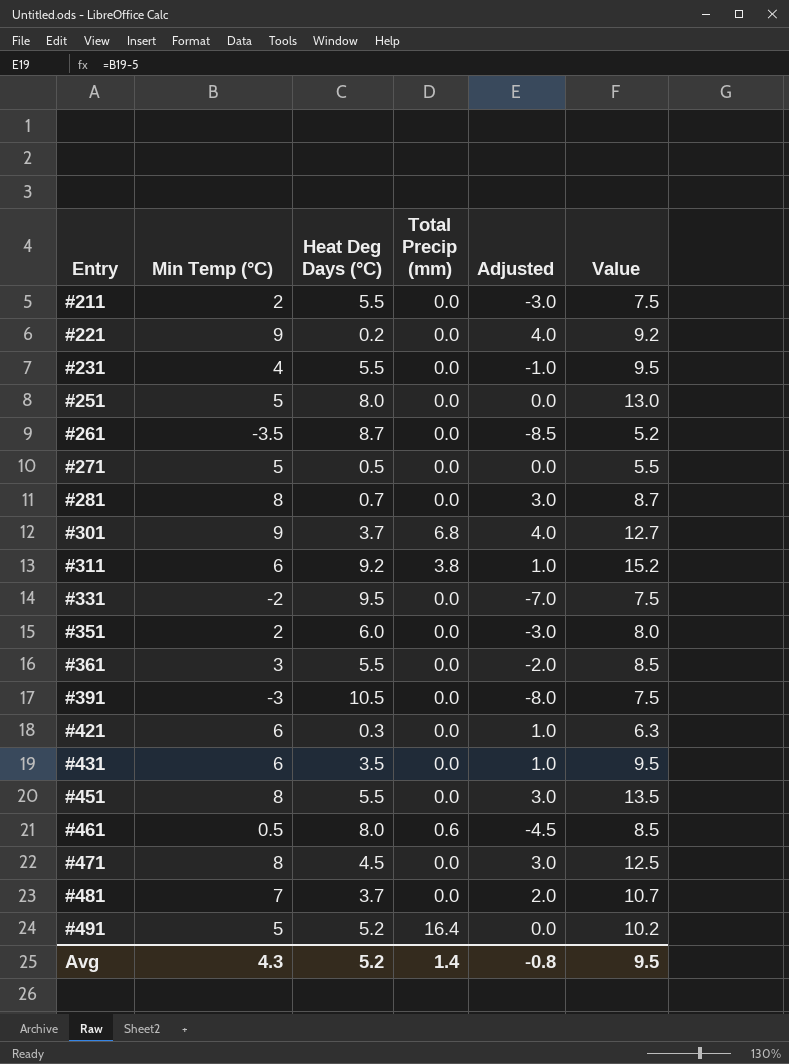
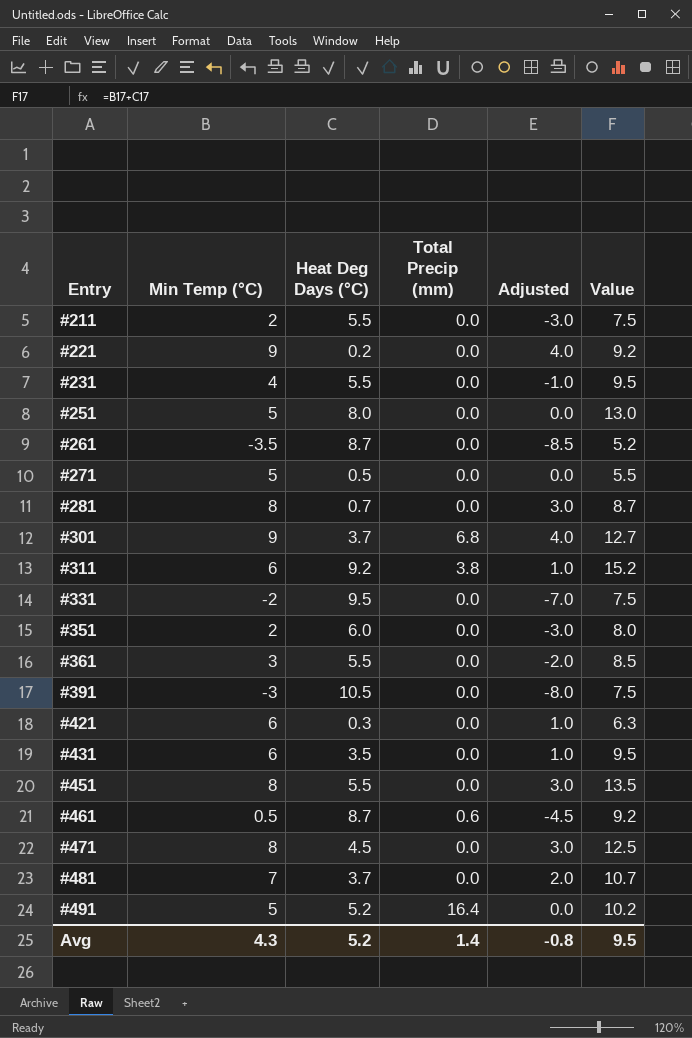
#461 | Heat Deg Days (°C): 8.0 -> 8.7
#461 | Value: 8.5 -> 9.2

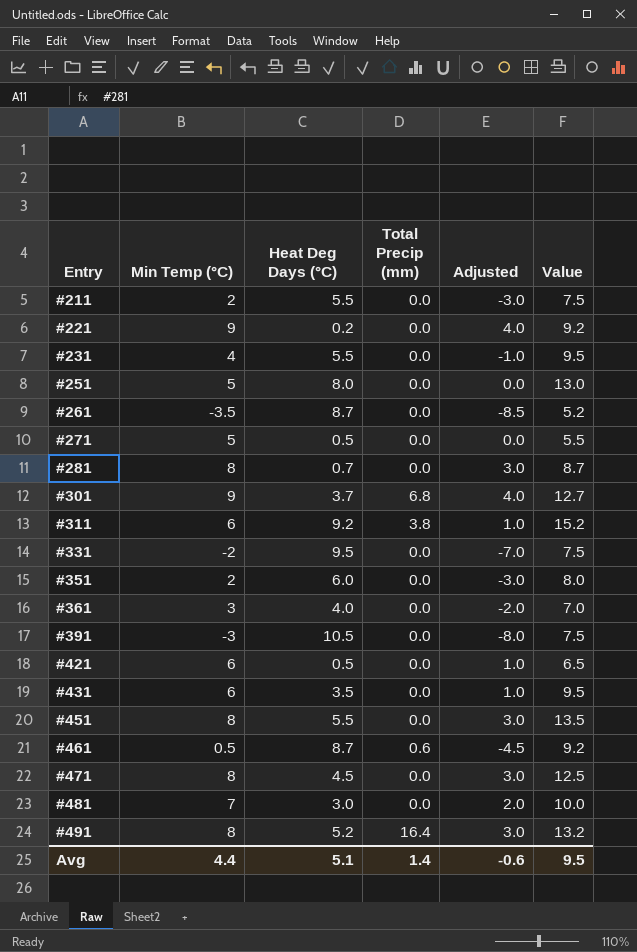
#361 | Heat Deg Days (°C): 5.5 -> 4.0
#361 | Value: 8.5 -> 7.0
#421 | Heat Deg Days (°C): 0.3 -> 0.5
#421 | Value: 6.3 -> 6.5
#481 | Heat Deg Days (°C): 3.7 -> 3.0
#481 | Value: 10.7 -> 10.0
#491 | Min Temp (°C): 5 -> 8
#491 | Adjusted: 0.0 -> 3.0
#491 | Value: 10.2 -> 13.2
Avg | Min Temp (°C): 4.3 -> 4.4
Avg | Heat Deg Days (°C): 5.2 -> 5.1
Avg | Adjusted: -0.8 -> -0.6

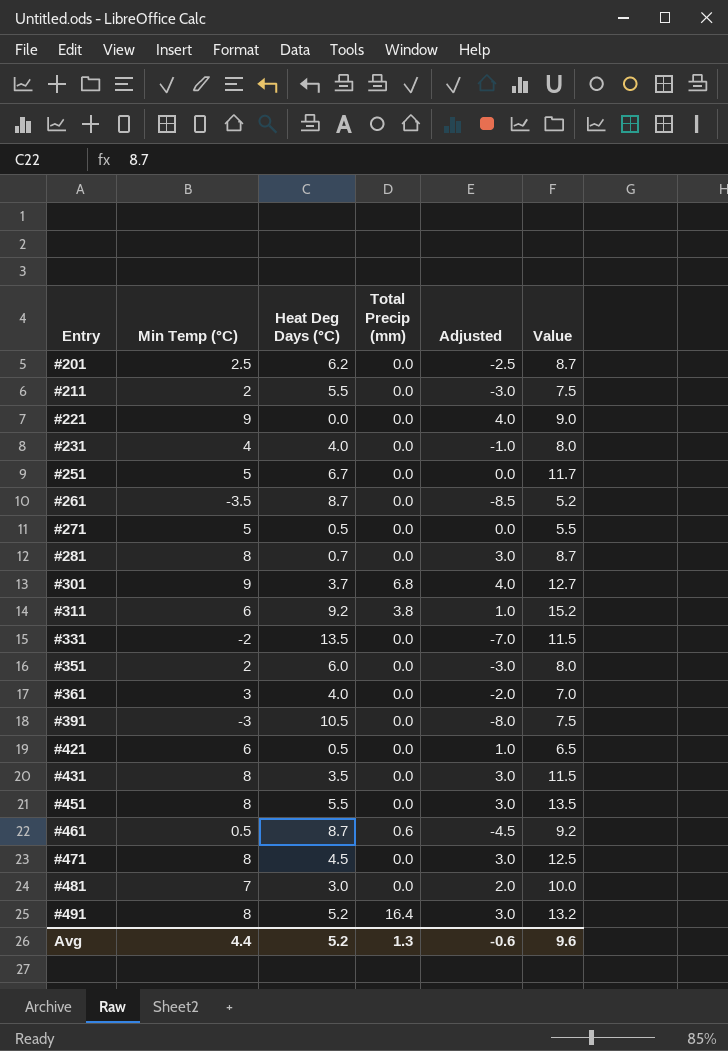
row #201: none -> 2.5 | 6.2 | 0.0 | -2.5 | 8.7
#221 | Heat Deg Days (°C): 0.2 -> 0.0
#221 | Value: 9.2 -> 9.0
#231 | Heat Deg Days (°C): 5.5 -> 4.0
#231 | Value: 9.5 -> 8.0
#251 | Heat Deg Days (°C): 8.0 -> 6.7
#251 | Value: 13.0 -> 11.7
#331 | Heat Deg Days (°C): 9.5 -> 13.5
#331 | Value: 7.5 -> 11.5
#431 | Min Temp (°C): 6 -> 8
#431 | Adjusted: 1.0 -> 3.0
#431 | Value: 9.5 -> 11.5
Avg | Heat Deg Days (°C): 5.1 -> 5.2
Avg | Total Precip (mm): 1.4 -> 1.3
Avg | Value: 9.5 -> 9.6

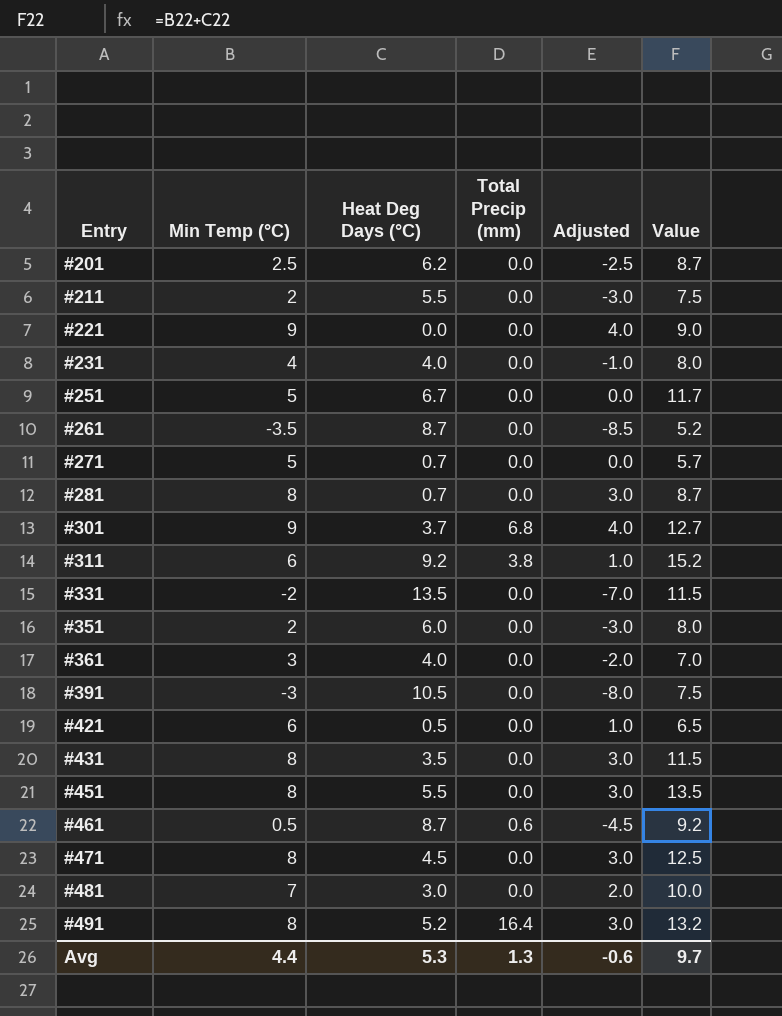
#271 | Heat Deg Days (°C): 0.5 -> 0.7
#271 | Value: 5.5 -> 5.7
Avg | Heat Deg Days (°C): 5.2 -> 5.3
Avg | Value: 9.6 -> 9.7

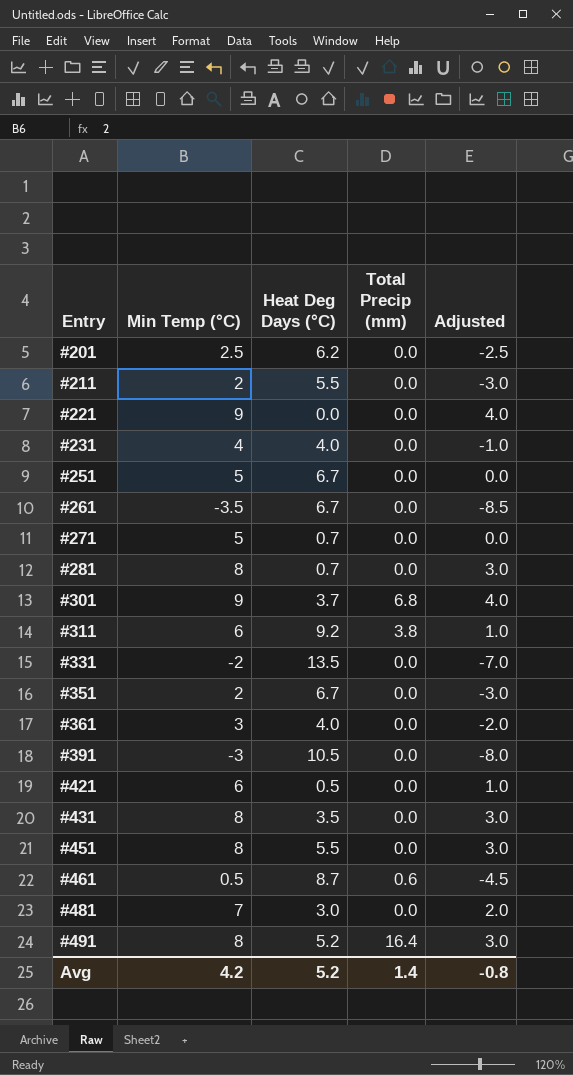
column Value | formula: [Min Temp (°C)] + [Heat Deg Days (°C)] -> none
row #471: 8 | 4.5 | 0.0 | 3.0 | 12.5 -> none
#261 | Heat Deg Days (°C): 8.7 -> 6.7
#351 | Heat Deg Days (°C): 6.0 -> 6.7
Avg | Min Temp (°C): 4.4 -> 4.2
Avg | Heat Deg Days (°C): 5.3 -> 5.2
Avg | Total Precip (mm): 1.3 -> 1.4
Avg | Adjusted: -0.6 -> -0.8

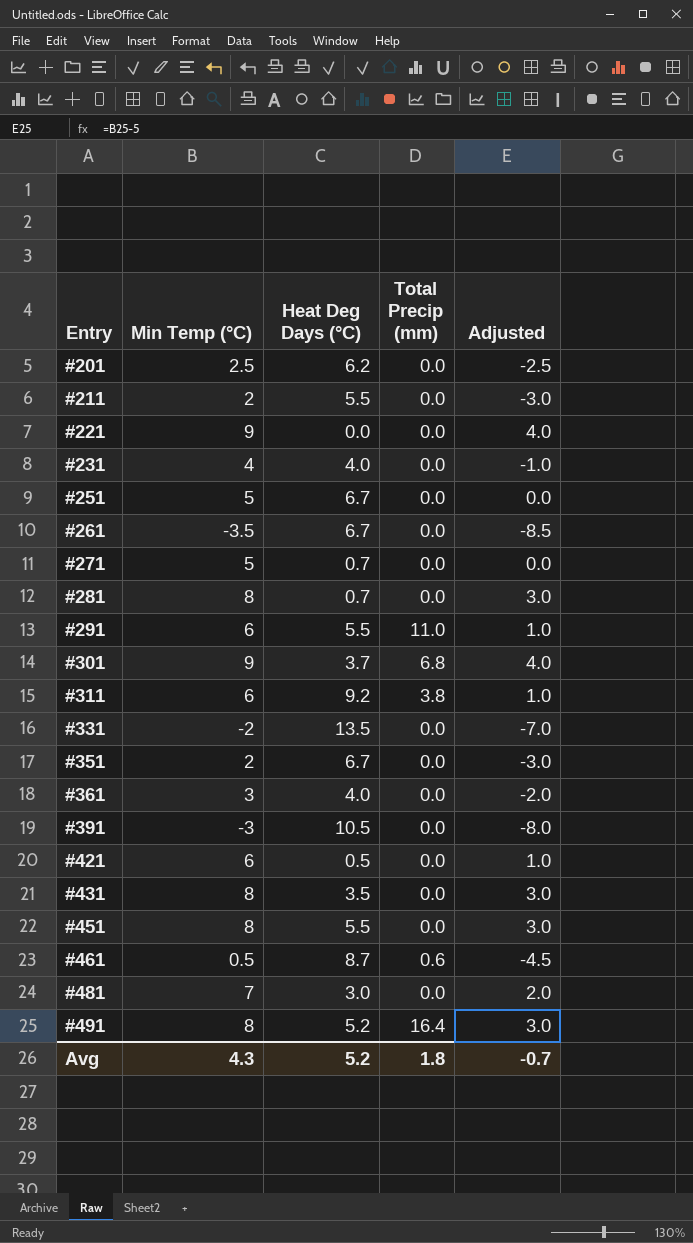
row #291: none -> 6 | 5.5 | 11.0 | 1.0
Avg | Min Temp (°C): 4.2 -> 4.3
Avg | Total Precip (mm): 1.4 -> 1.8
Avg | Adjusted: -0.8 -> -0.7

